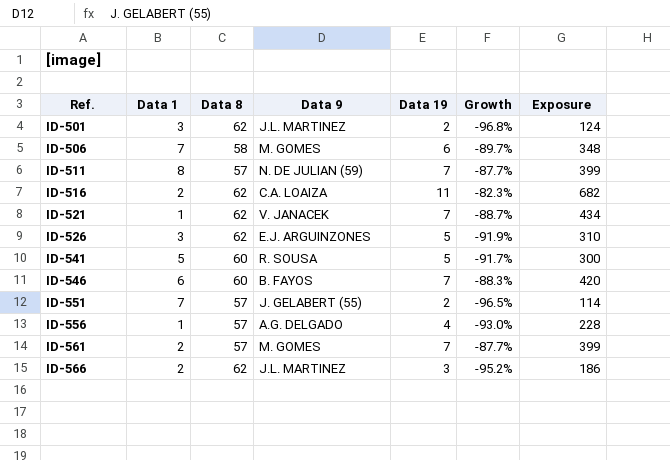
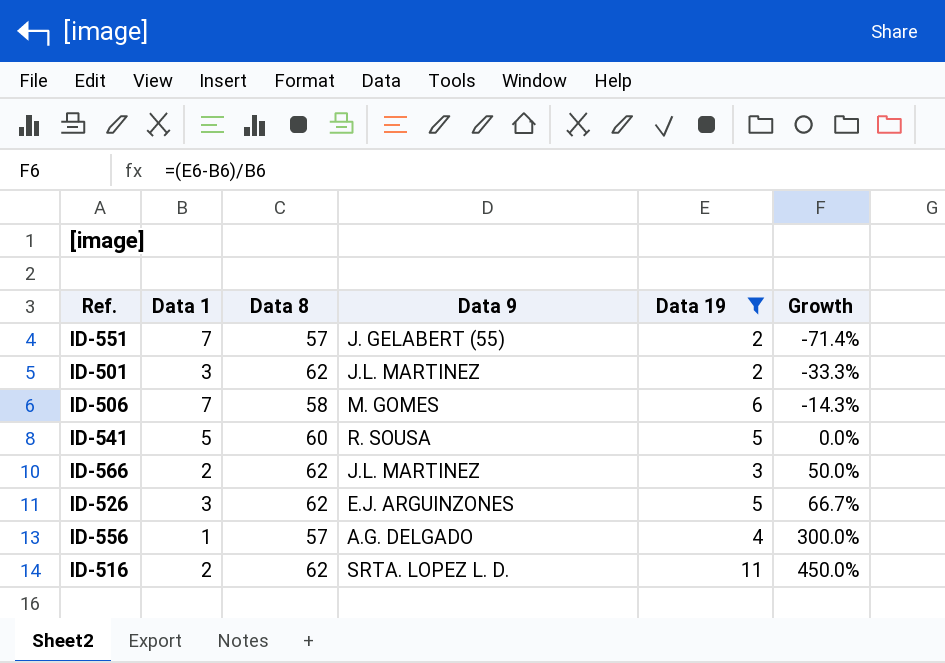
filter: none -> Data 19 != 7
row order: Ref. ascending -> Growth ascending
column Exposure | formula: [Data 8] * [Data 19] -> none
column Growth | formula: ([Data 19] - [Data 8]) / [Data 8] -> ([Data 19] - [Data 1]) / [Data 1]
ID-516 | Data 9: C.A. LOAIZA -> SRTA. LOPEZ L. D.

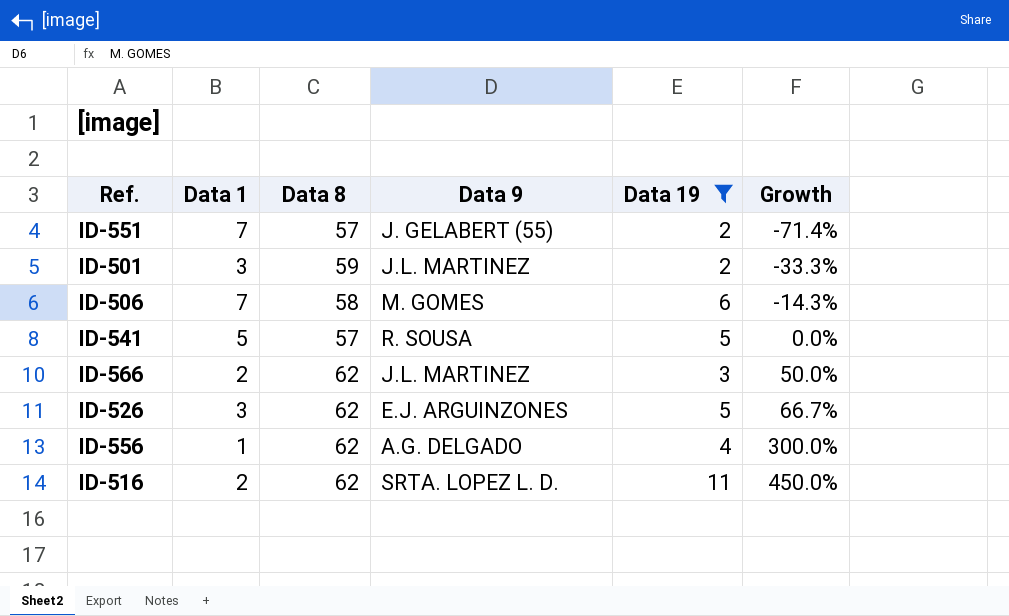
ID-501 | Data 8: 62 -> 59
ID-541 | Data 8: 60 -> 57
ID-556 | Data 8: 57 -> 62

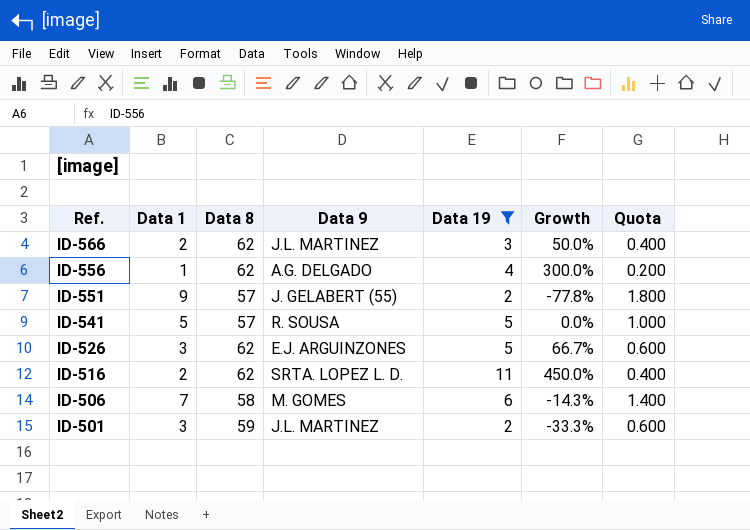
row order: Growth ascending -> Ref. descending
column Quota | formula: none -> [Data 1] * 0.2
ID-551 | Data 1: 7 -> 9
ID-551 | Growth: -71.4% -> -77.8%

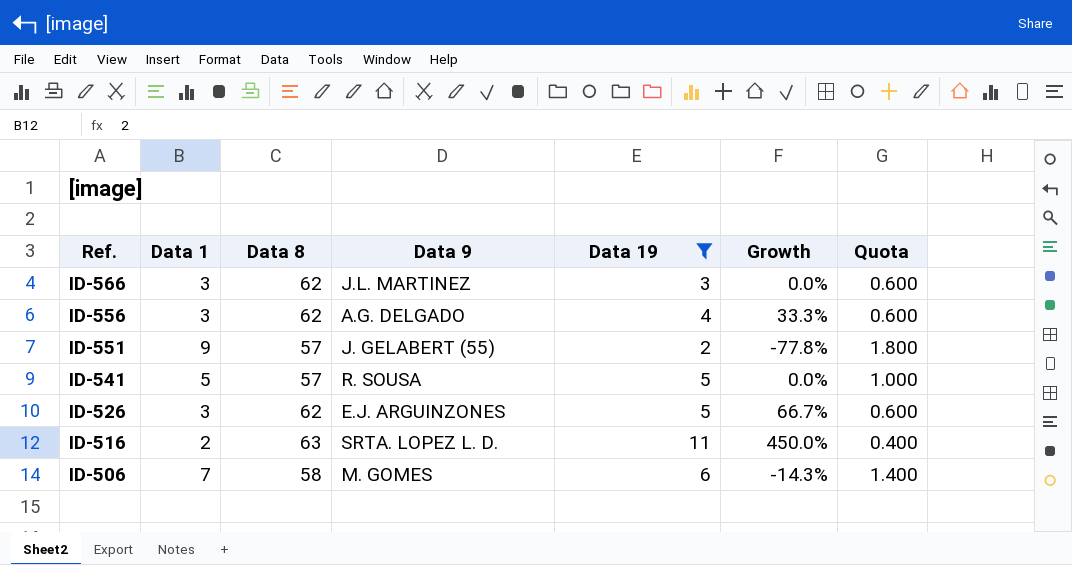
row ID-501: 3 | 59 | J.L. MARTINEZ | 2 | -33.3% | 0.600 -> none
ID-566 | Data 1: 2 -> 3
ID-566 | Growth: 50.0% -> 0.0%
ID-566 | Quota: 0.400 -> 0.600
ID-556 | Data 1: 1 -> 3
ID-556 | Growth: 300.0% -> 33.3%
ID-556 | Quota: 0.200 -> 0.600
ID-516 | Data 8: 62 -> 63

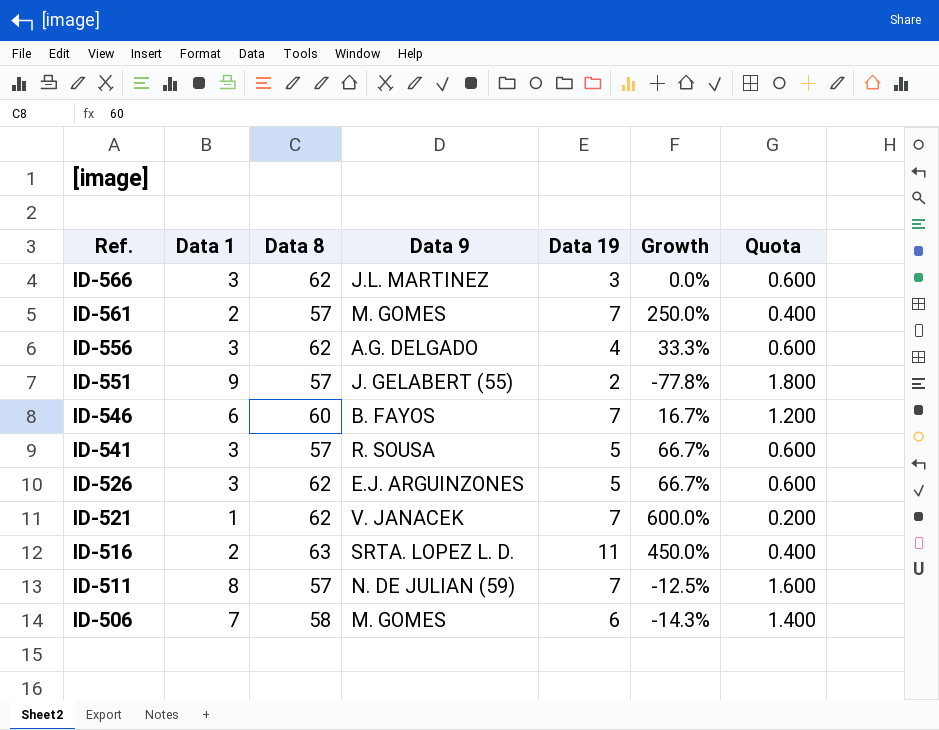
filter: Data 19 != 7 -> none
ID-541 | Data 1: 5 -> 3
ID-541 | Growth: 0.0% -> 66.7%
ID-541 | Quota: 1.000 -> 0.600

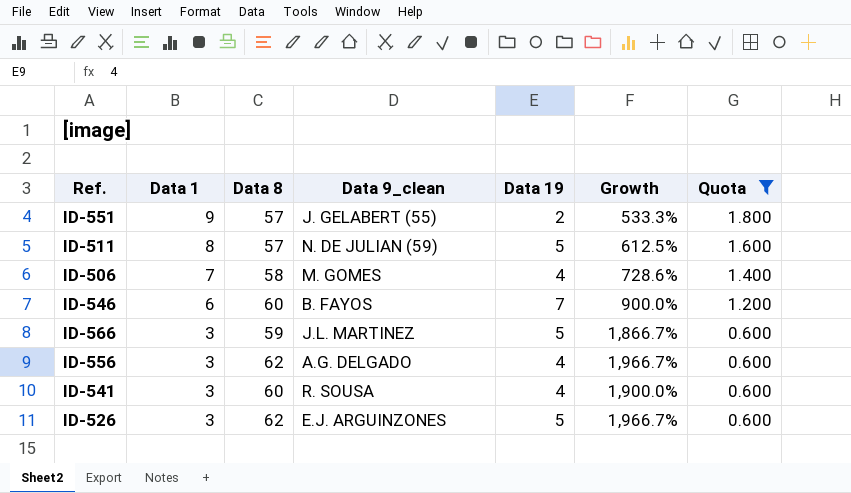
filter: none -> Quota >= 0.600
row order: Ref. descending -> Data 1 descending
column name: Data 9 -> Data 9_clean
column Growth | formula: ([Data 19] - [Data 1]) / [Data 1] -> ([Data 8] - [Data 1]) / [Data 1]
ID-511 | Data 19: 7 -> 5
ID-506 | Data 19: 6 -> 4
ID-566 | Data 8: 62 -> 59
ID-566 | Data 19: 3 -> 5
ID-541 | Data 8: 57 -> 60
ID-541 | Data 19: 5 -> 4

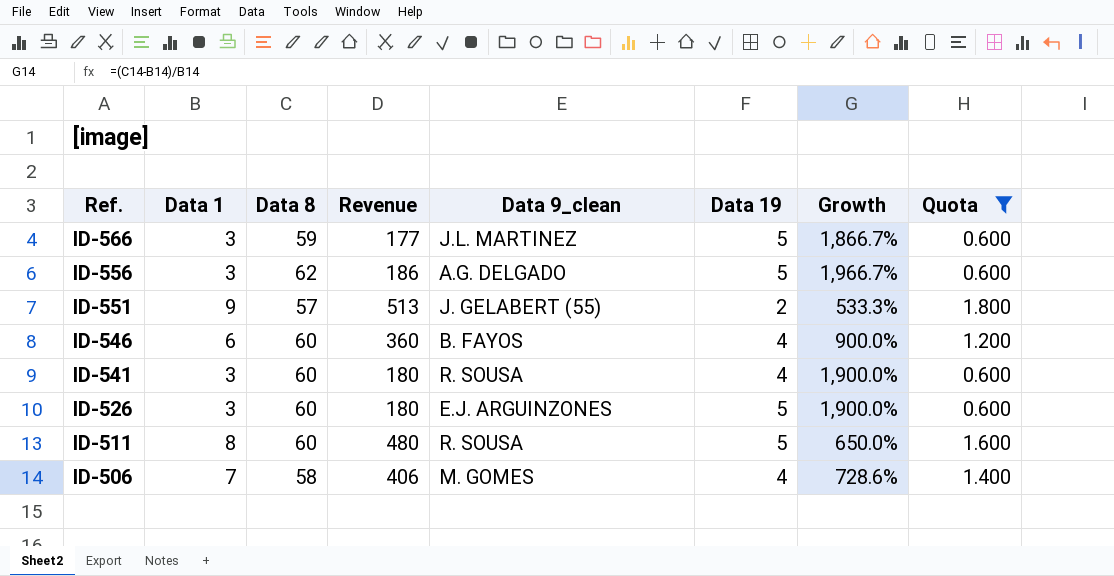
row order: Data 1 descending -> Ref. descending
column Revenue | formula: none -> [Data 1] * [Data 8]
ID-556 | Data 19: 4 -> 5
ID-546 | Data 19: 7 -> 4
ID-526 | Data 8: 62 -> 60
ID-526 | Growth: 1,966.7% -> 1,900.0%
ID-511 | Data 8: 57 -> 60
ID-511 | Data 9_clean: N. DE JULIAN (59) -> R. SOUSA
ID-511 | Growth: 612.5% -> 650.0%

